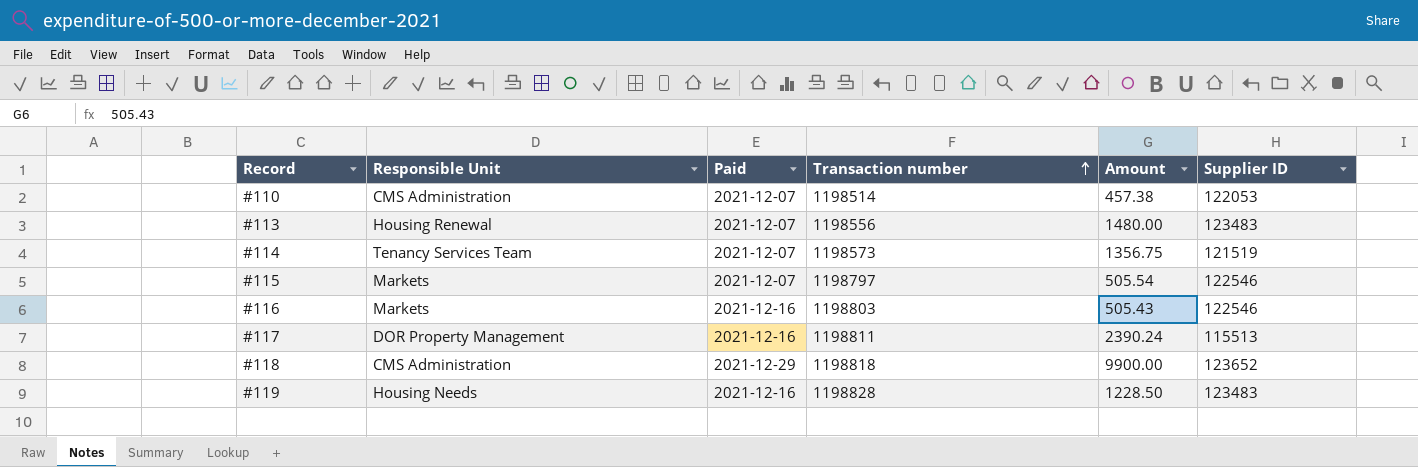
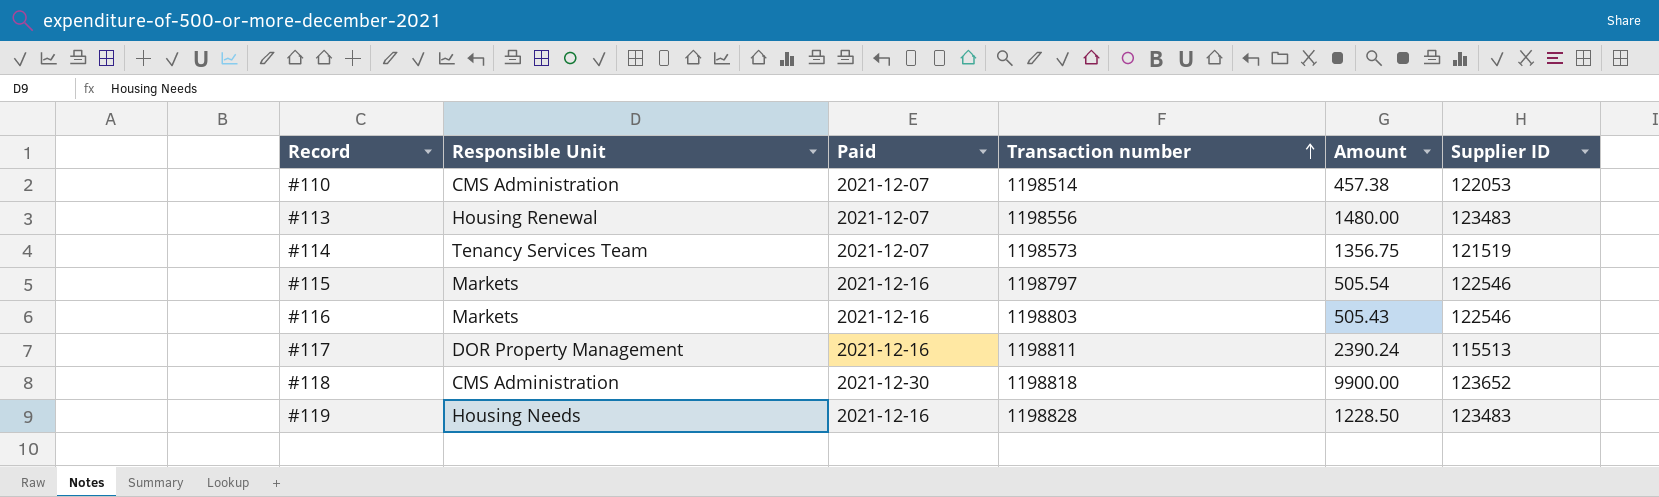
#115 | Paid: 2021-12-07 -> 2021-12-16
#118 | Paid: 2021-12-29 -> 2021-12-30

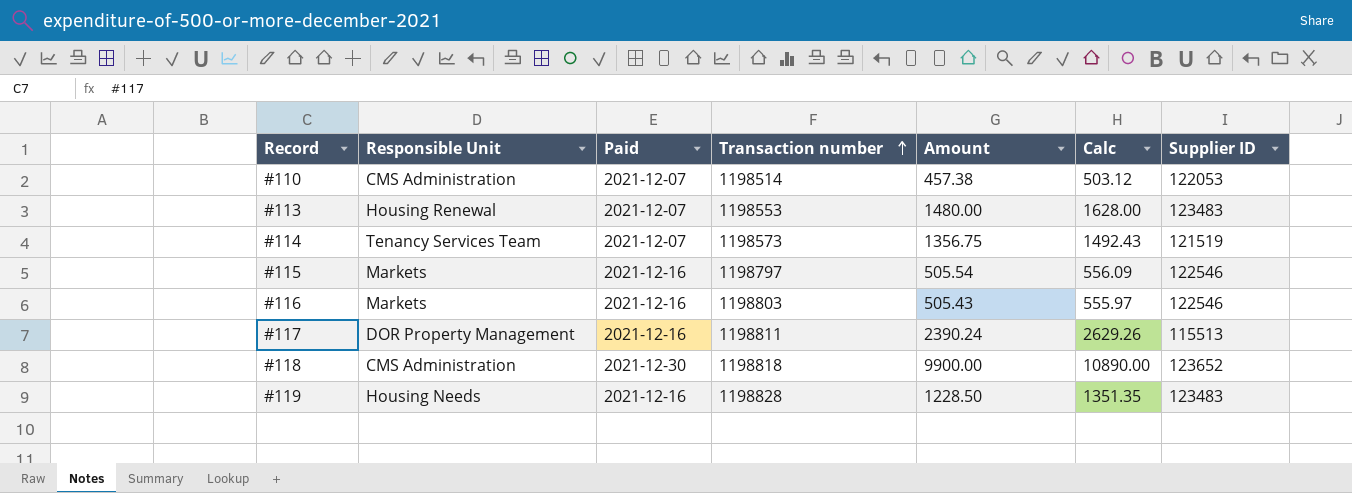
column Calc | formula: none -> [Amount] * 1.1
#113 | Transaction number: 1198556 -> 1198553

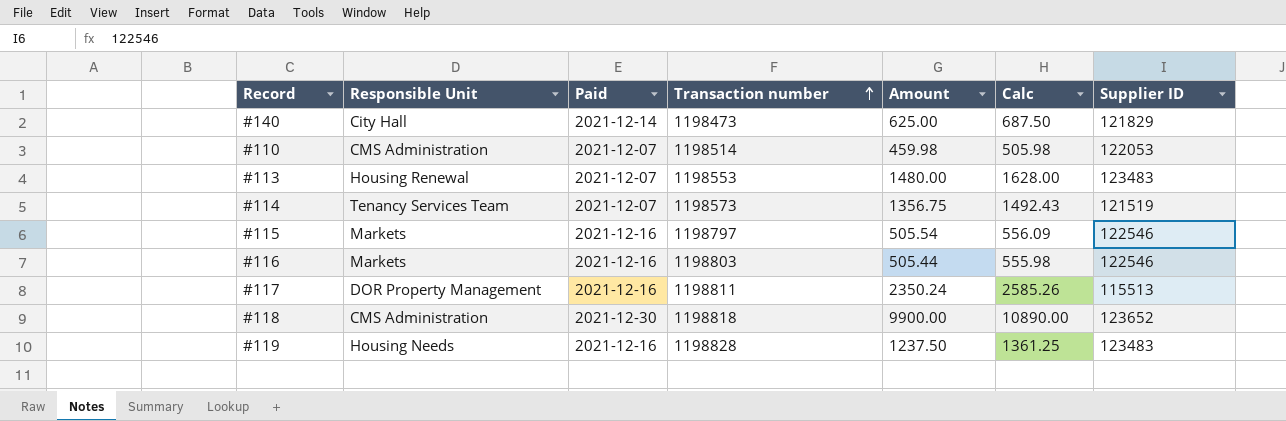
row #140: none -> City Hall | 2021-12-14 | 1198473 | 625.00 | 687.50 | 121829
#110 | Amount: 457.38 -> 459.98
#110 | Calc: 503.12 -> 505.98
#116 | Amount: 505.43 -> 505.44
#116 | Calc: 555.97 -> 555.98
#117 | Amount: 2390.24 -> 2350.24
#117 | Calc: 2629.26 -> 2585.26
#119 | Amount: 1228.50 -> 1237.50
#119 | Calc: 1351.35 -> 1361.25

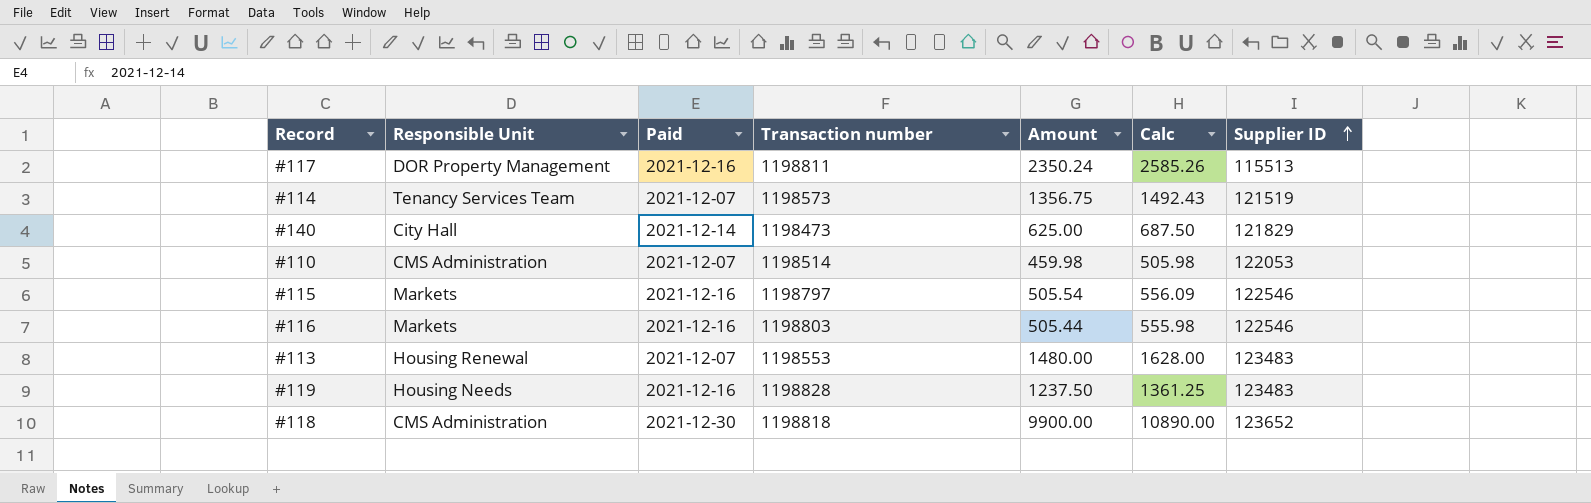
row order: Transaction number ascending -> Supplier ID ascending

